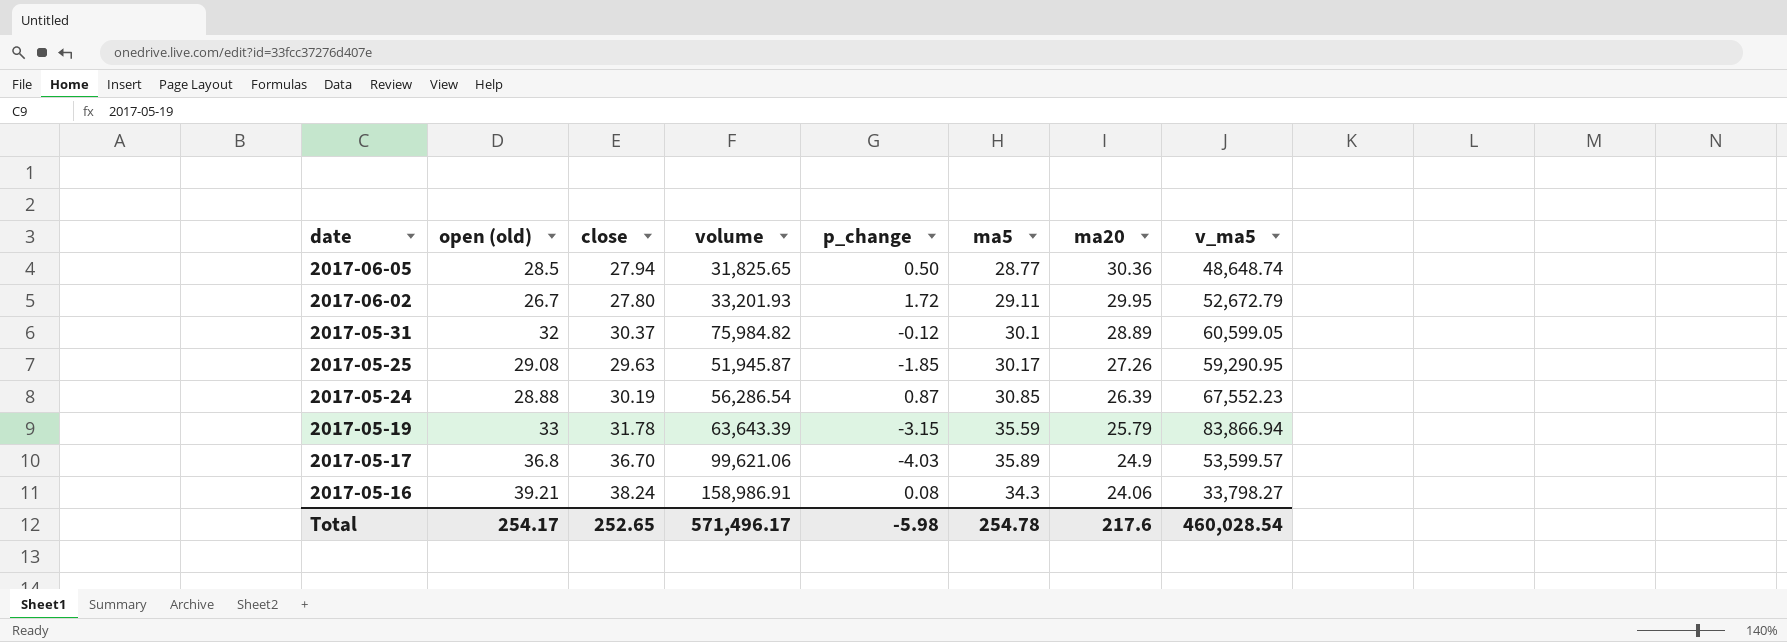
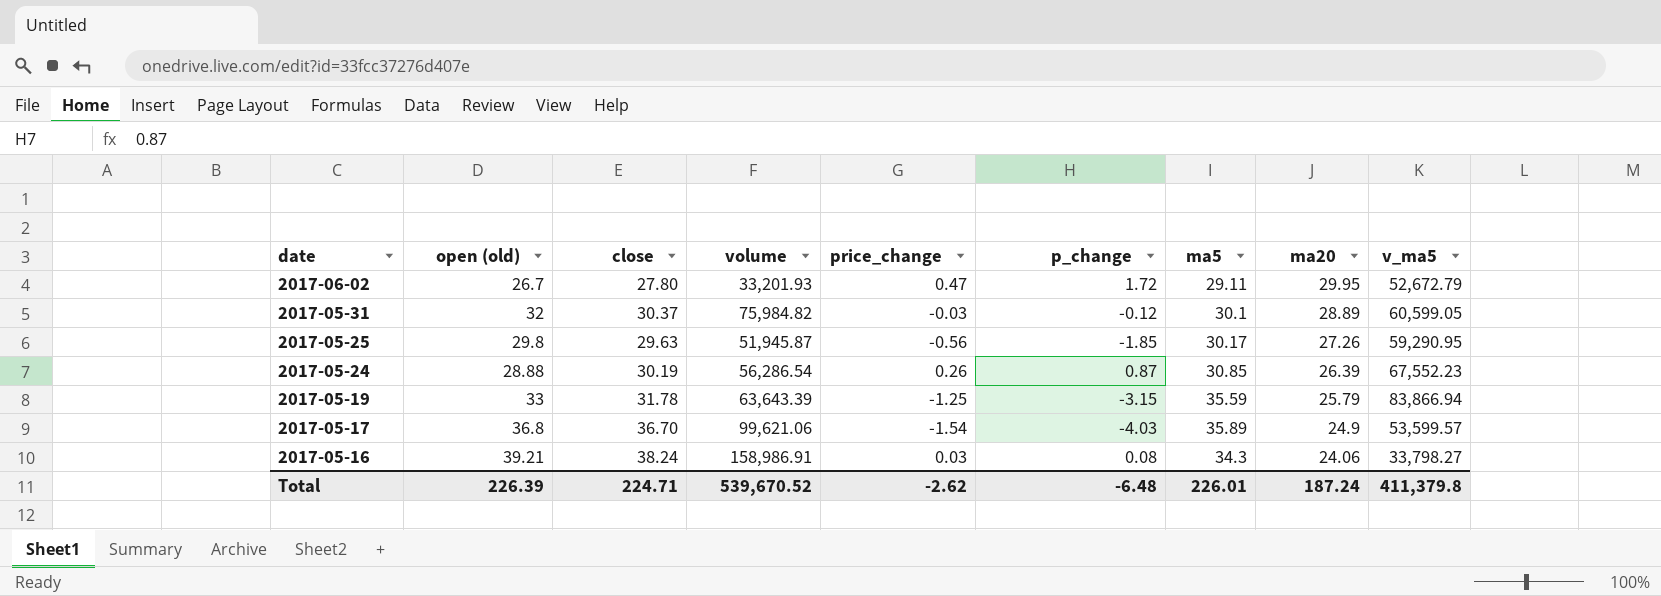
column price_change | position: none -> 5
row 2017-06-05: 28.5 | 27.94 | 31,825.65 | 0.50 | 28.77 | 30.36 | 48,648.74 -> none
2017-05-25 | open (old): 29.08 -> 29.8
Total | open (old): 254.17 -> 226.39
Total | close: 252.65 -> 224.71
Total | volume: 571,496.17 -> 539,670.52
Total | p_change: -5.98 -> -6.48
Total | ma5: 254.78 -> 226.01
Total | ma20: 217.6 -> 187.24
Total | v_ma5: 460,028.54 -> 411,379.8

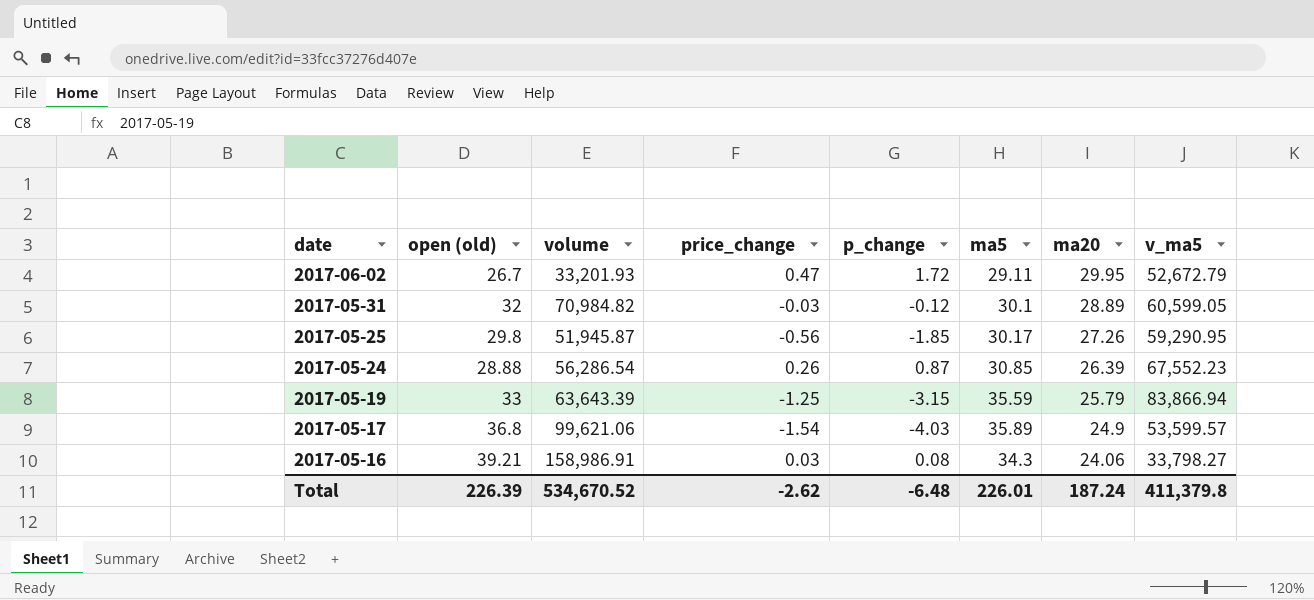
column close | position: 3 -> none
2017-05-31 | volume: 75,984.82 -> 70,984.82
Total | volume: 539,670.52 -> 534,670.52

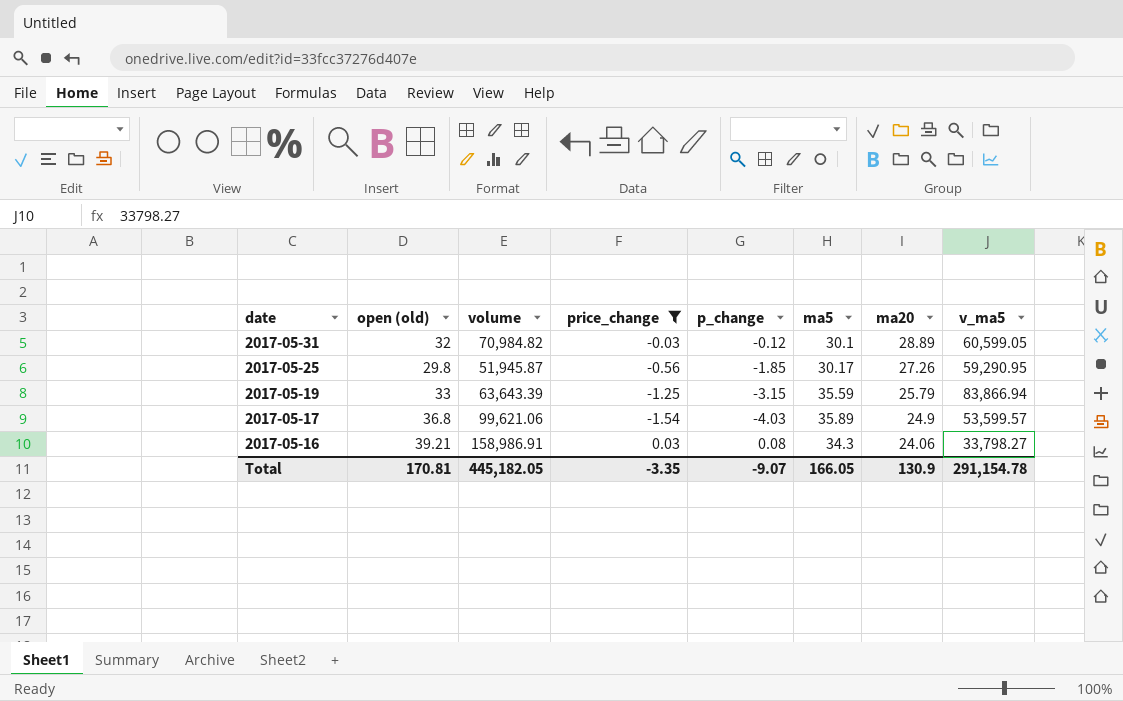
filter: none -> price_change <= 0.03
Total | open (old): 226.39 -> 170.81
Total | volume: 534,670.52 -> 445,182.05
Total | price_change: -2.62 -> -3.35
Total | p_change: -6.48 -> -9.07
Total | ma5: 226.01 -> 166.05
Total | ma20: 187.24 -> 130.9
Total | v_ma5: 411,379.8 -> 291,154.78

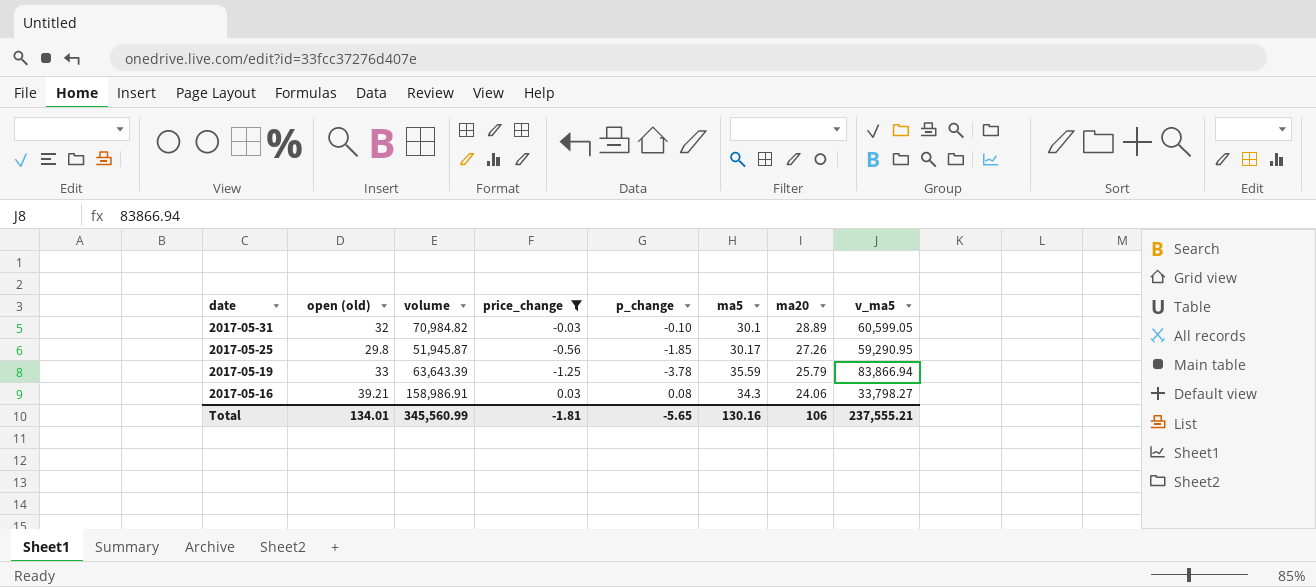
row 2017-05-17: 36.8 | 99,621.06 | -1.54 | -4.03 | 35.89 | 24.9 | 53,599.57 -> none
2017-05-31 | p_change: -0.12 -> -0.10
2017-05-19 | p_change: -3.15 -> -3.78
Total | open (old): 170.81 -> 134.01
Total | volume: 445,182.05 -> 345,560.99
Total | price_change: -3.35 -> -1.81
Total | p_change: -9.07 -> -5.65
Total | ma5: 166.05 -> 130.16
Total | ma20: 130.9 -> 106
Total | v_ma5: 291,154.78 -> 237,555.21

